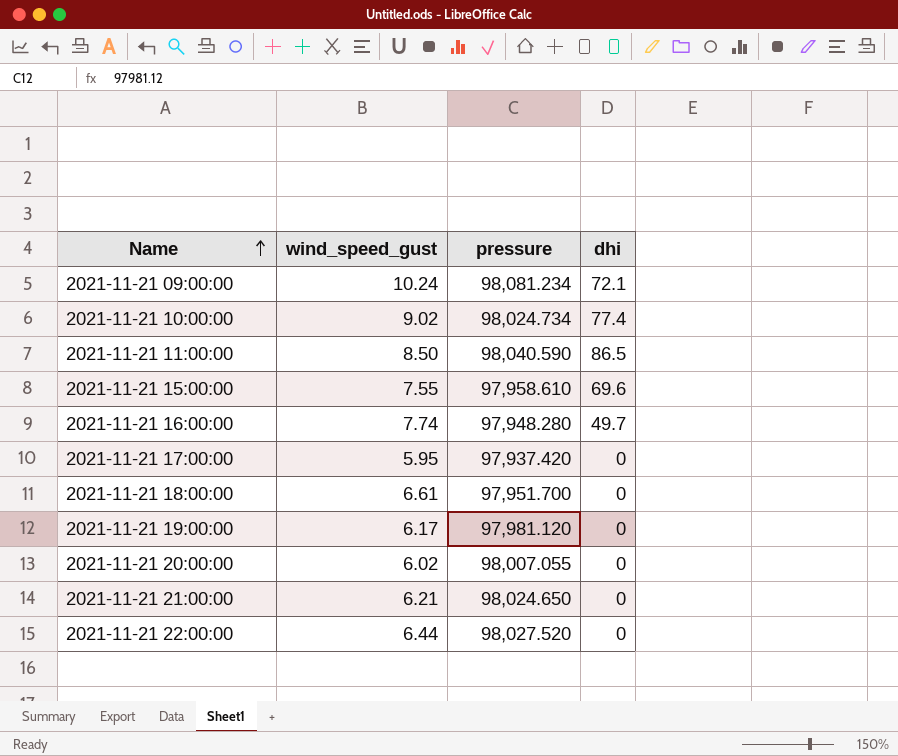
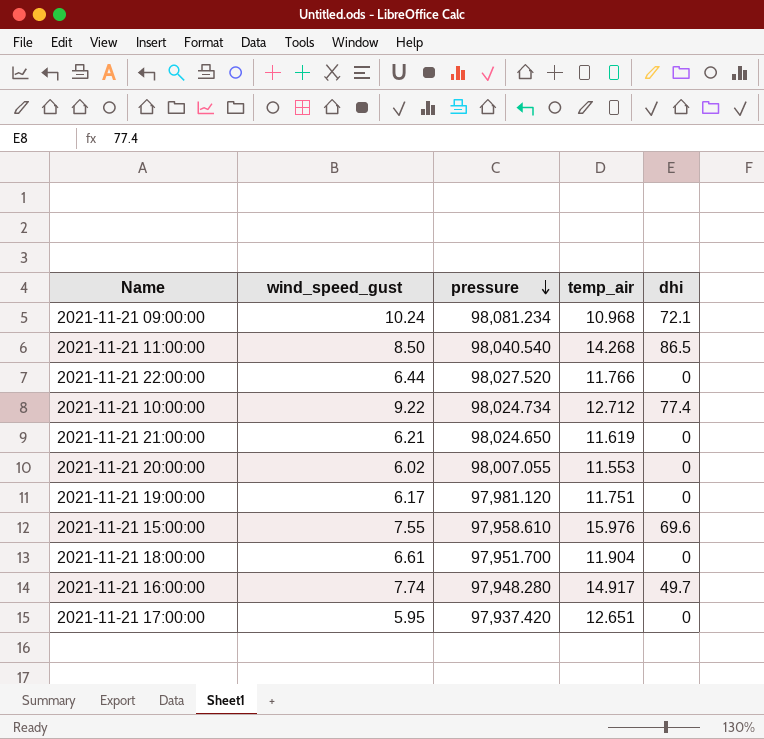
row order: Name ascending -> pressure descending
column temp_air | position: none -> 4
2021-11-21 11:00:00 | pressure: 98,040.590 -> 98,040.540
2021-11-21 10:00:00 | wind_speed_gust: 9.02 -> 9.22

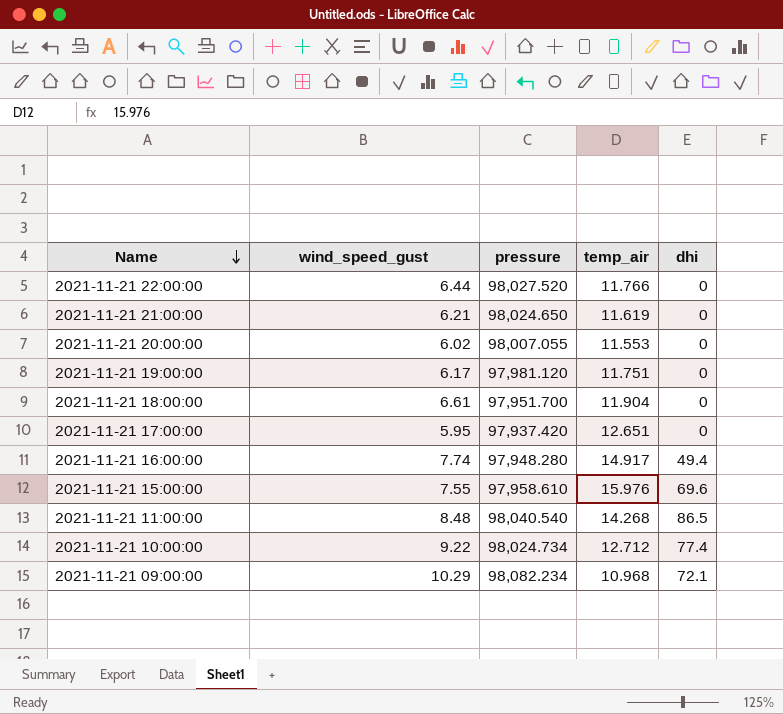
row order: pressure descending -> Name descending
2021-11-21 16:00:00 | dhi: 49.7 -> 49.4
2021-11-21 11:00:00 | wind_speed_gust: 8.50 -> 8.48
2021-11-21 09:00:00 | wind_speed_gust: 10.24 -> 10.29
2021-11-21 09:00:00 | pressure: 98,081.234 -> 98,082.234

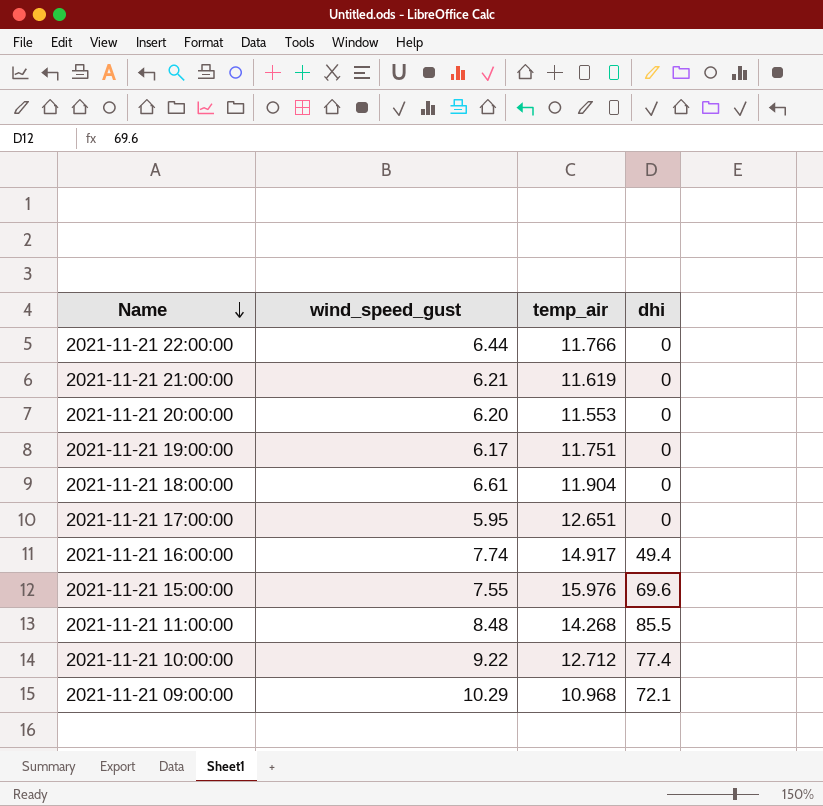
column pressure | position: 3 -> none
2021-11-21 20:00:00 | wind_speed_gust: 6.02 -> 6.20
2021-11-21 11:00:00 | dhi: 86.5 -> 85.5

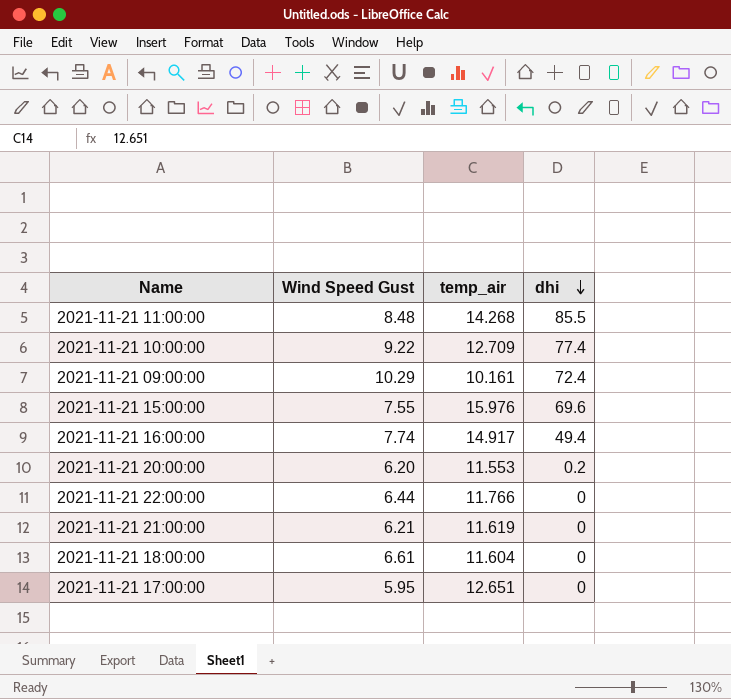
row order: Name descending -> dhi descending
column name: wind_speed_gust -> Wind Speed Gust
row 2021-11-21 19:00:00: 6.17 | 11.751 | 0 -> none
2021-11-21 10:00:00 | temp_air: 12.712 -> 12.709
2021-11-21 09:00:00 | temp_air: 10.968 -> 10.161
2021-11-21 09:00:00 | dhi: 72.1 -> 72.4
2021-11-21 20:00:00 | dhi: 0 -> 0.2
2021-11-21 18:00:00 | temp_air: 11.904 -> 11.604

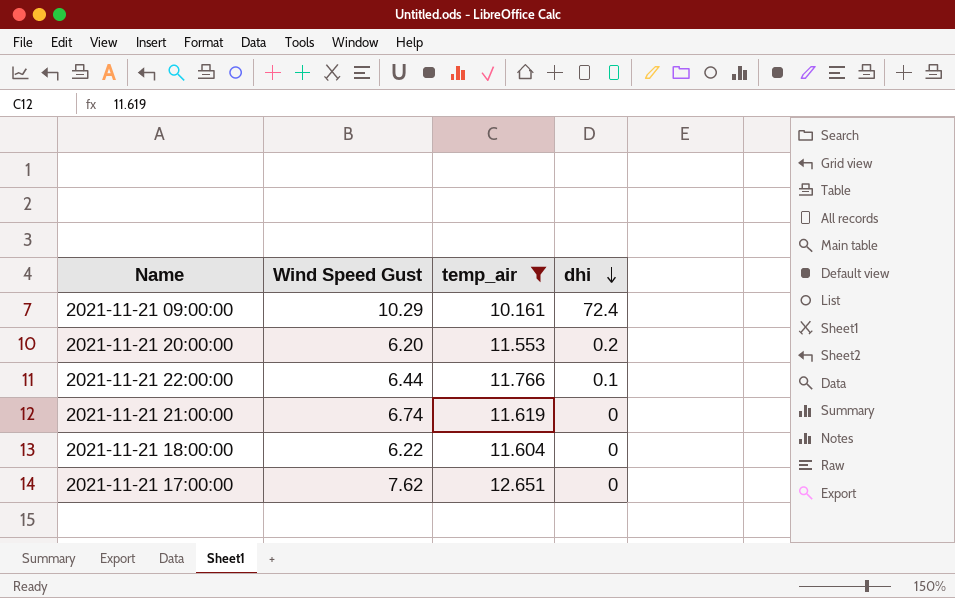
filter: none -> temp_air <= 12.651
2021-11-21 22:00:00 | dhi: 0 -> 0.1
2021-11-21 21:00:00 | Wind Speed Gust: 6.21 -> 6.74
2021-11-21 18:00:00 | Wind Speed Gust: 6.61 -> 6.22
2021-11-21 17:00:00 | Wind Speed Gust: 5.95 -> 7.62

